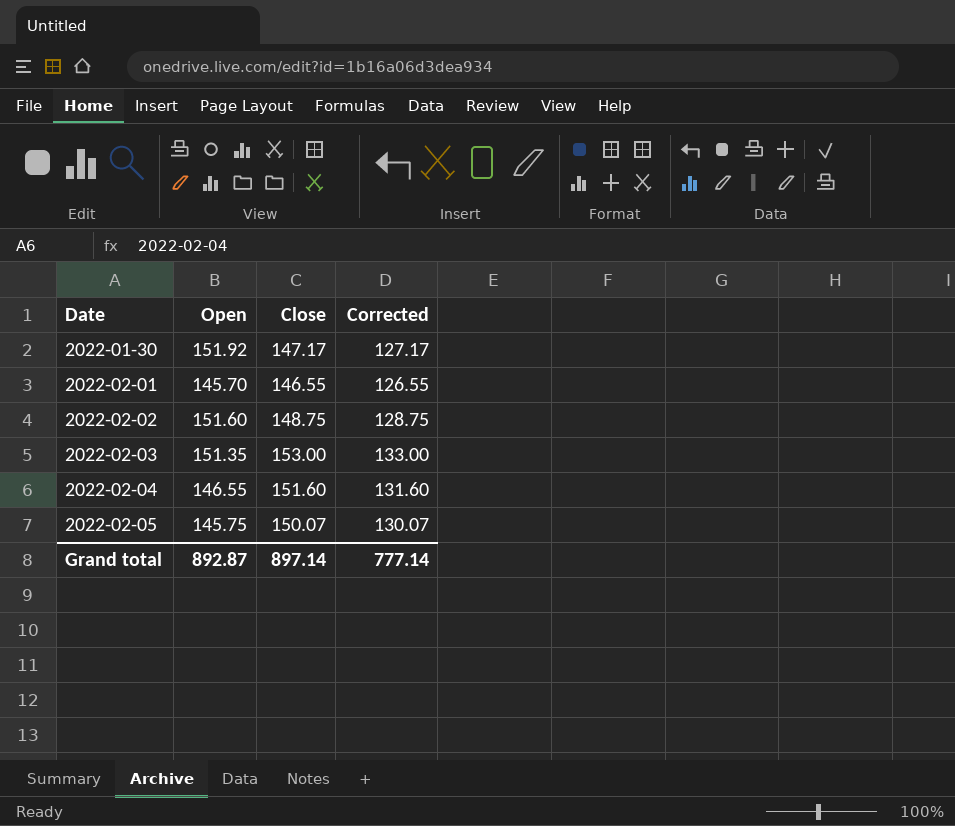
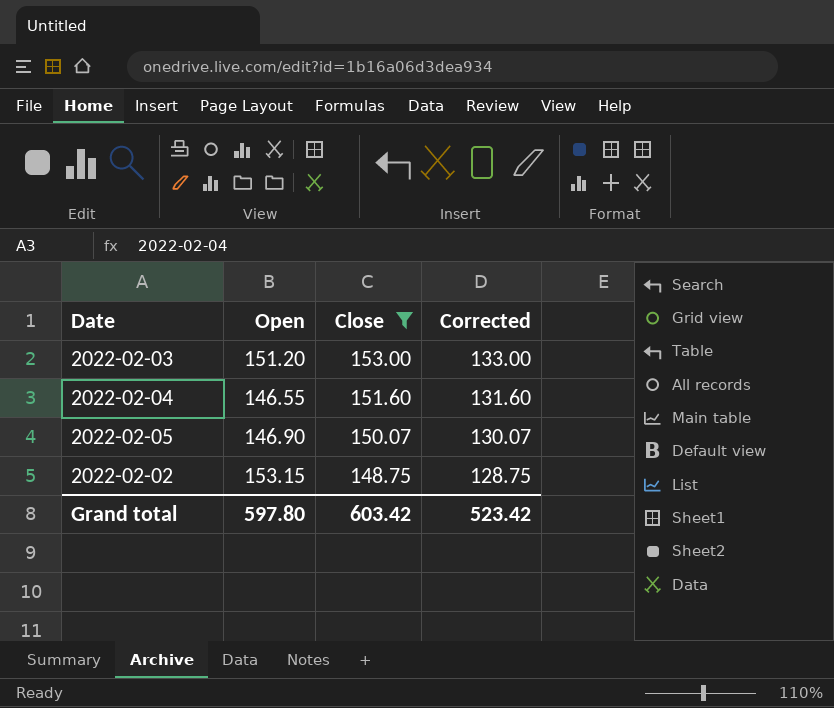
filter: none -> Close >= 148.75
row order: Date ascending -> Close descending
2022-02-03 | Open: 151.35 -> 151.20
2022-02-05 | Open: 145.75 -> 146.90
2022-02-02 | Open: 151.60 -> 153.15
Grand total | Open: 892.87 -> 597.80
Grand total | Close: 897.14 -> 603.42
Grand total | Corrected: 777.14 -> 523.42

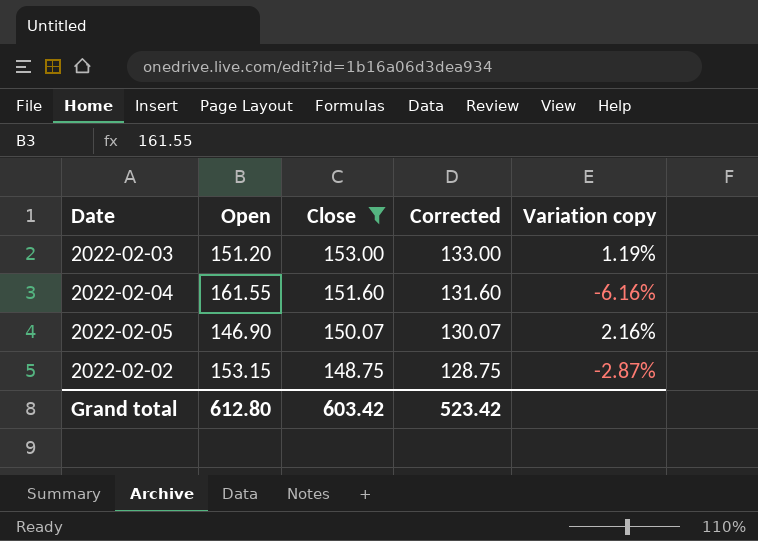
column Variation copy | formula: none -> ([Close] - [Open]) / [Open]
2022-02-04 | Open: 146.55 -> 161.55
Grand total | Open: 597.80 -> 612.80

